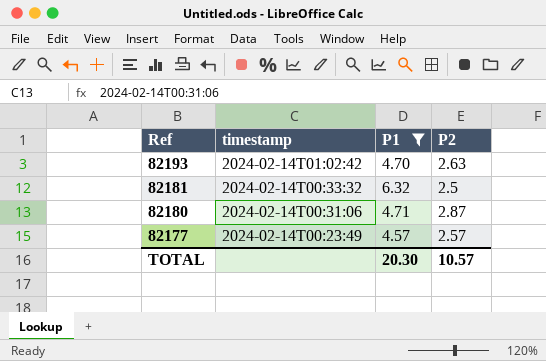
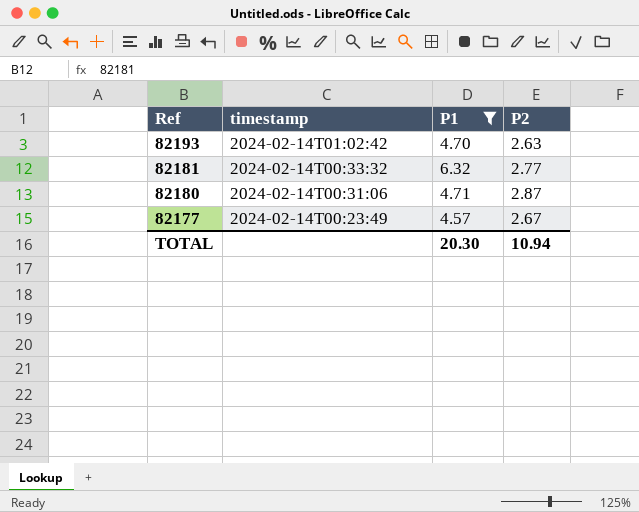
82181 | P2: 2.5 -> 2.77
82177 | P2: 2.57 -> 2.67
TOTAL | P2: 10.57 -> 10.94

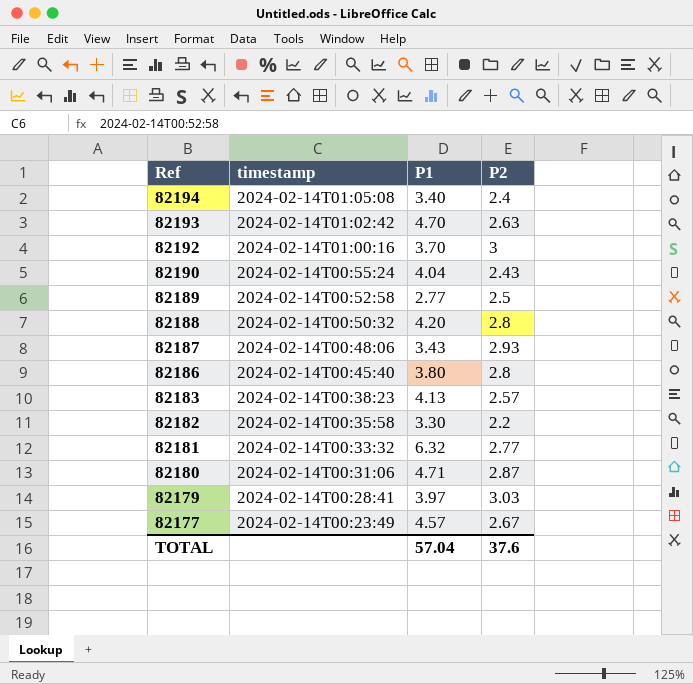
filter: P1 >= 4.57 -> none
TOTAL | P1: 20.30 -> 57.04
TOTAL | P2: 10.94 -> 37.6

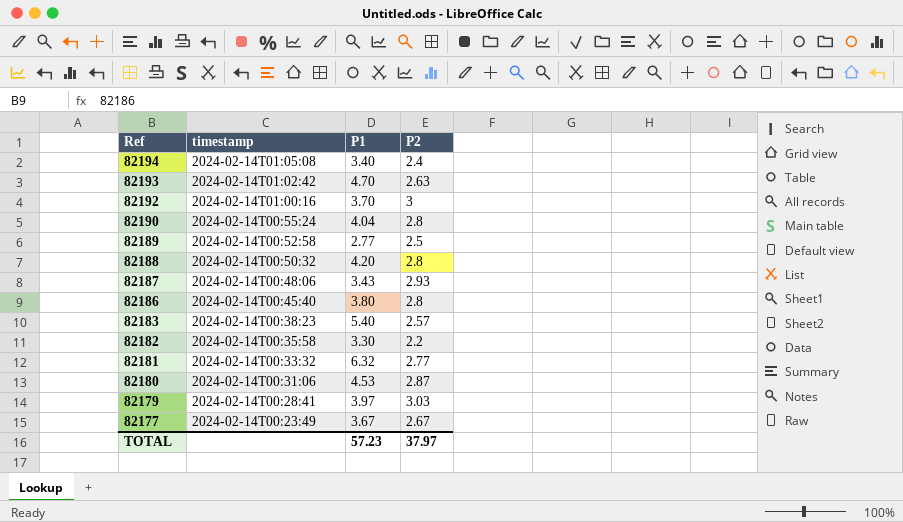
82190 | P2: 2.43 -> 2.8
82183 | P1: 4.13 -> 5.40
82180 | P1: 4.71 -> 4.53
82177 | P1: 4.57 -> 3.67
TOTAL | P1: 57.04 -> 57.23
TOTAL | P2: 37.6 -> 37.97

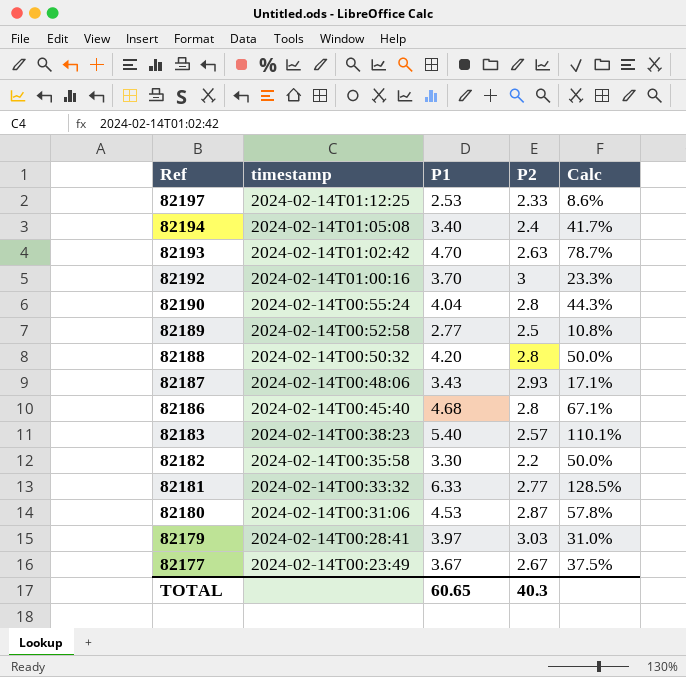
column Calc | formula: none -> ([P1] - [P2]) / [P2]
row 82197: none -> 2024-02-14T01:12:25 | 2.53 | 2.33 | 8.6%
82186 | P1: 3.80 -> 4.68
82181 | P1: 6.32 -> 6.33
TOTAL | P1: 57.23 -> 60.65
TOTAL | P2: 37.97 -> 40.3

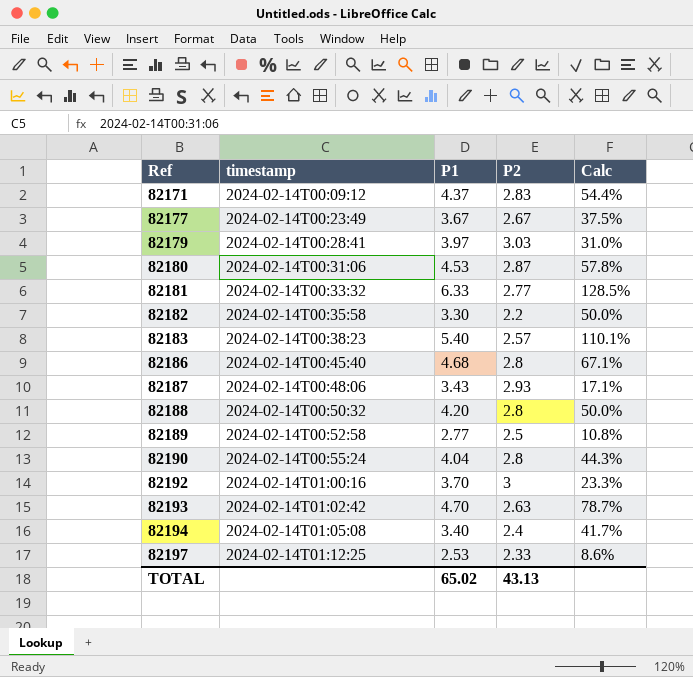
row order: Ref descending -> Ref ascending
row 82171: none -> 2024-02-14T00:09:12 | 4.37 | 2.83 | 54.4%
TOTAL | P1: 60.65 -> 65.02
TOTAL | P2: 40.3 -> 43.13

